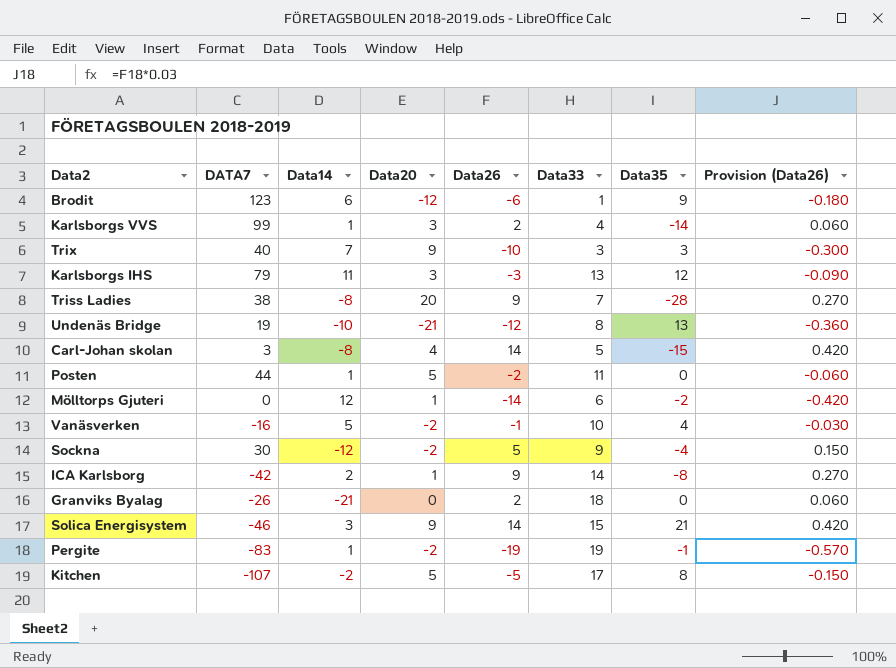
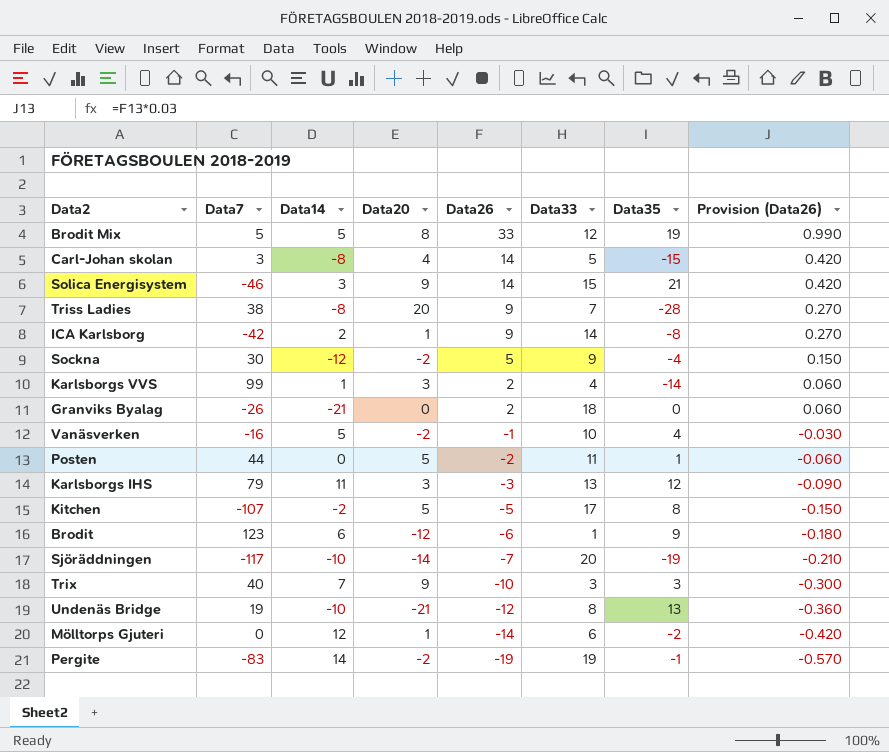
row order: none -> Data26 descending
column name: DATA7 -> Data7
row Brodit Mix: none -> 5 | 5 | 8 | 33 | 12 | 19 | 0.990
Posten | Data14: 1 -> 0
Posten | Data35: 0 -> 1
row Sjöräddningen: none -> -117 | -10 | -14 | -7 | 20 | -19 | -0.210
Pergite | Data14: 1 -> 14

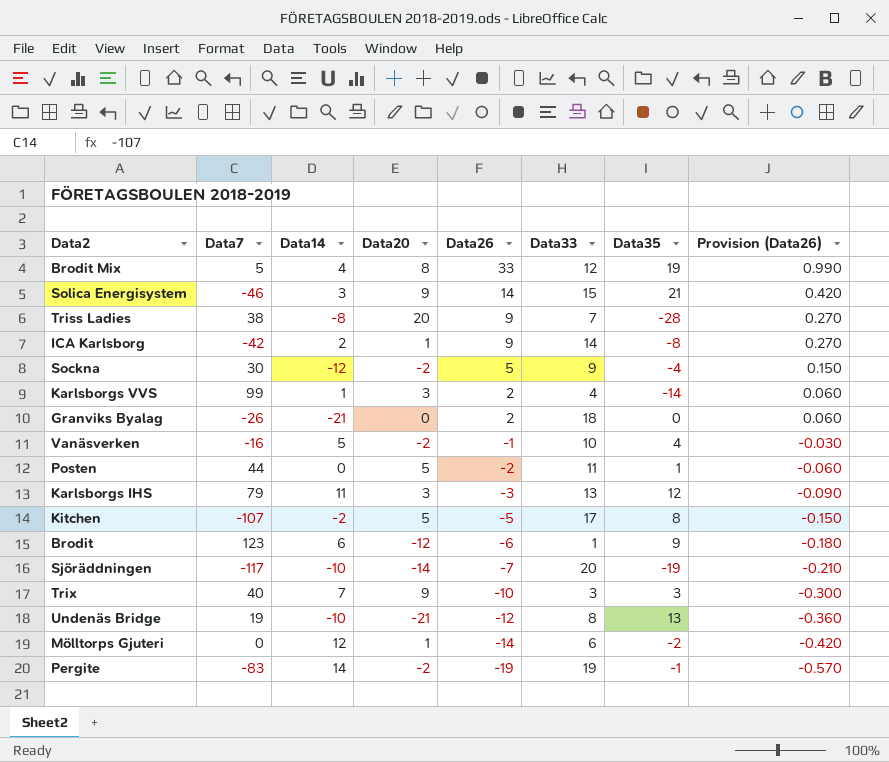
row Carl-Johan skolan: 3 | -8 | 4 | 14 | 5 | -15 | 0.420 -> none
Brodit Mix | Data14: 5 -> 4

